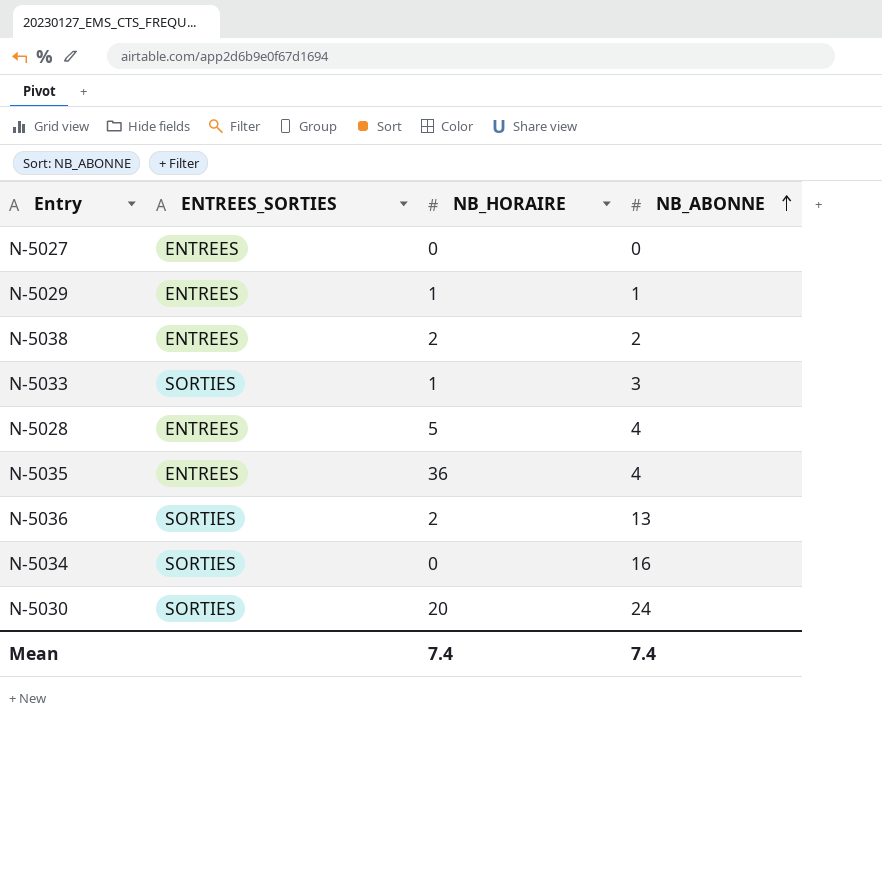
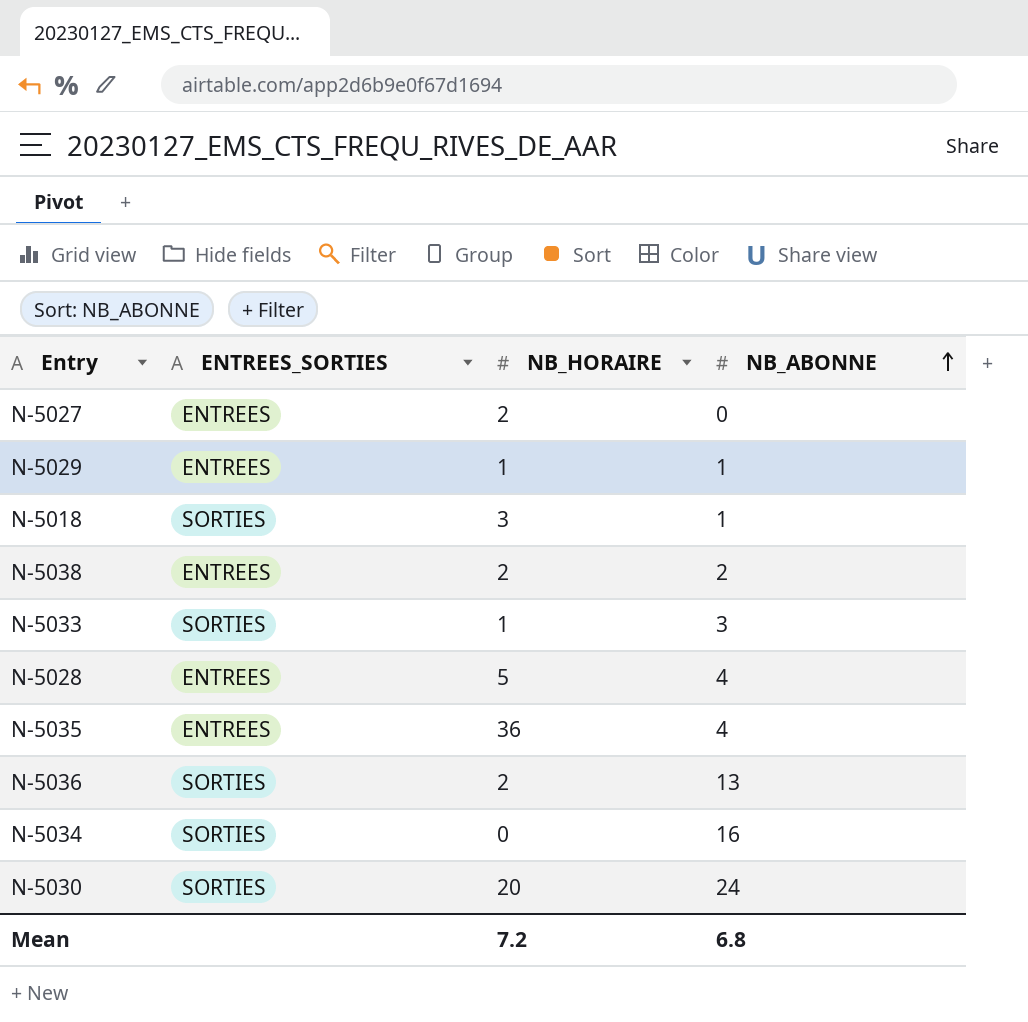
N-5027 | NB_HORAIRE: 0 -> 2
row N-5018: none -> SORTIES | 3 | 1
Mean | NB_HORAIRE: 7.4 -> 7.2
Mean | NB_ABONNE: 7.4 -> 6.8

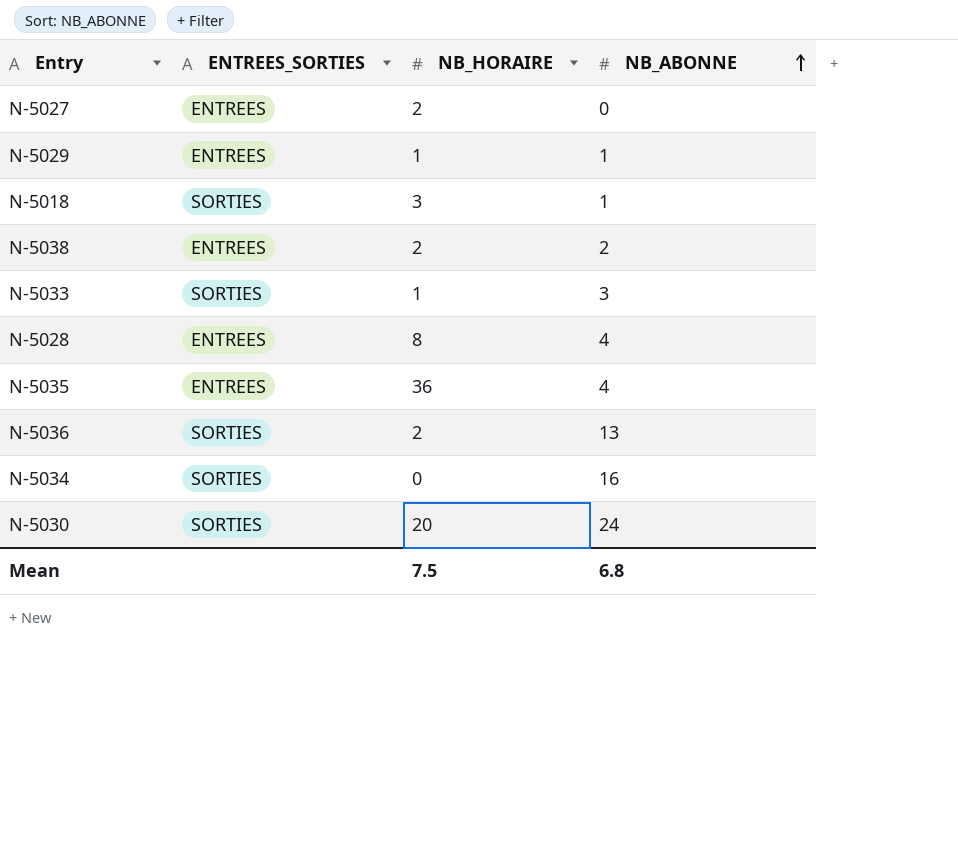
N-5028 | NB_HORAIRE: 5 -> 8
Mean | NB_HORAIRE: 7.2 -> 7.5

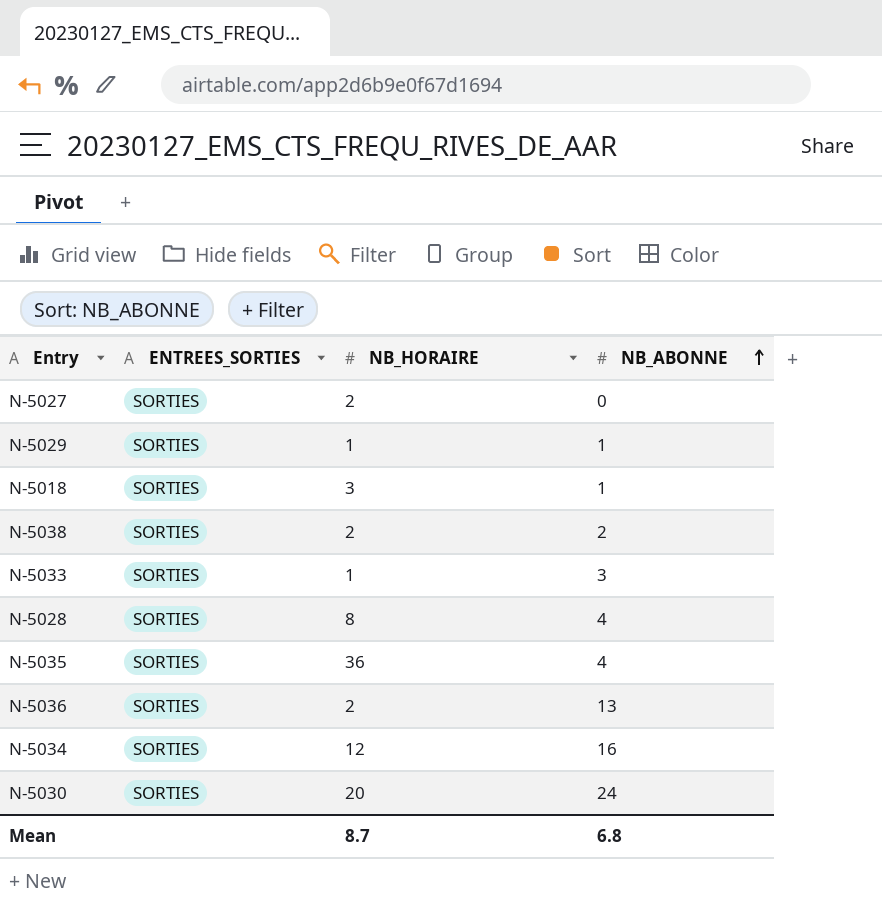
N-5027 | ENTREES_SORTIES: ENTREES -> SORTIES
N-5029 | ENTREES_SORTIES: ENTREES -> SORTIES
N-5038 | ENTREES_SORTIES: ENTREES -> SORTIES
N-5028 | ENTREES_SORTIES: ENTREES -> SORTIES
N-5035 | ENTREES_SORTIES: ENTREES -> SORTIES
N-5034 | NB_HORAIRE: 0 -> 12
Mean | NB_HORAIRE: 7.5 -> 8.7

